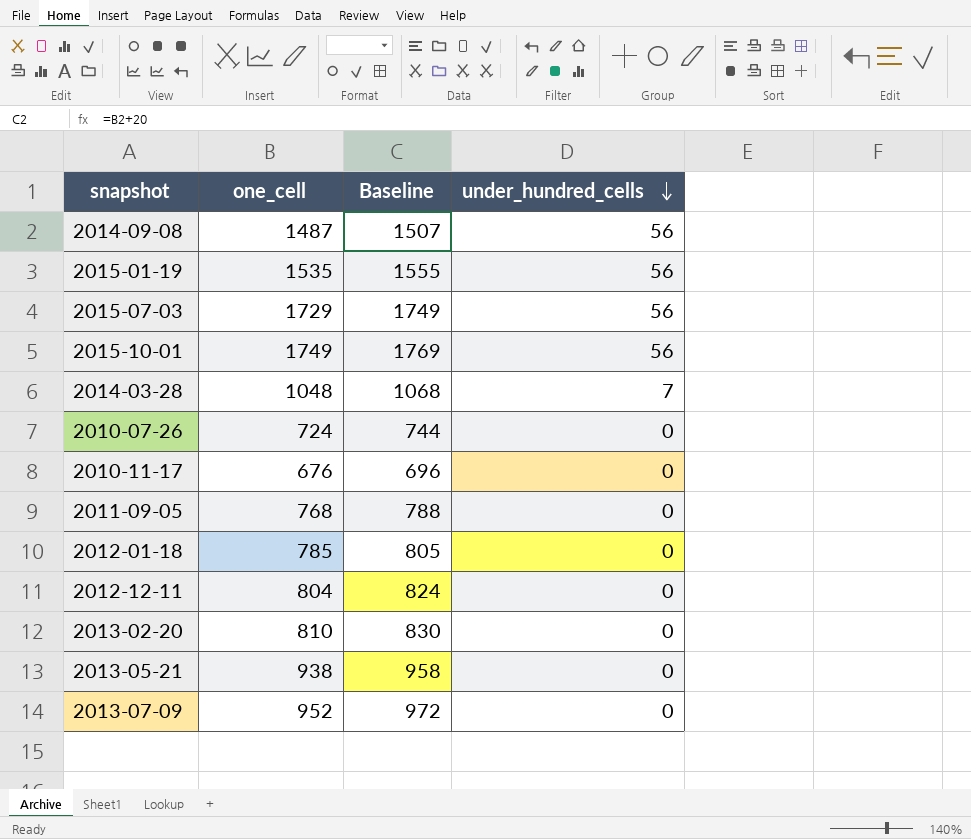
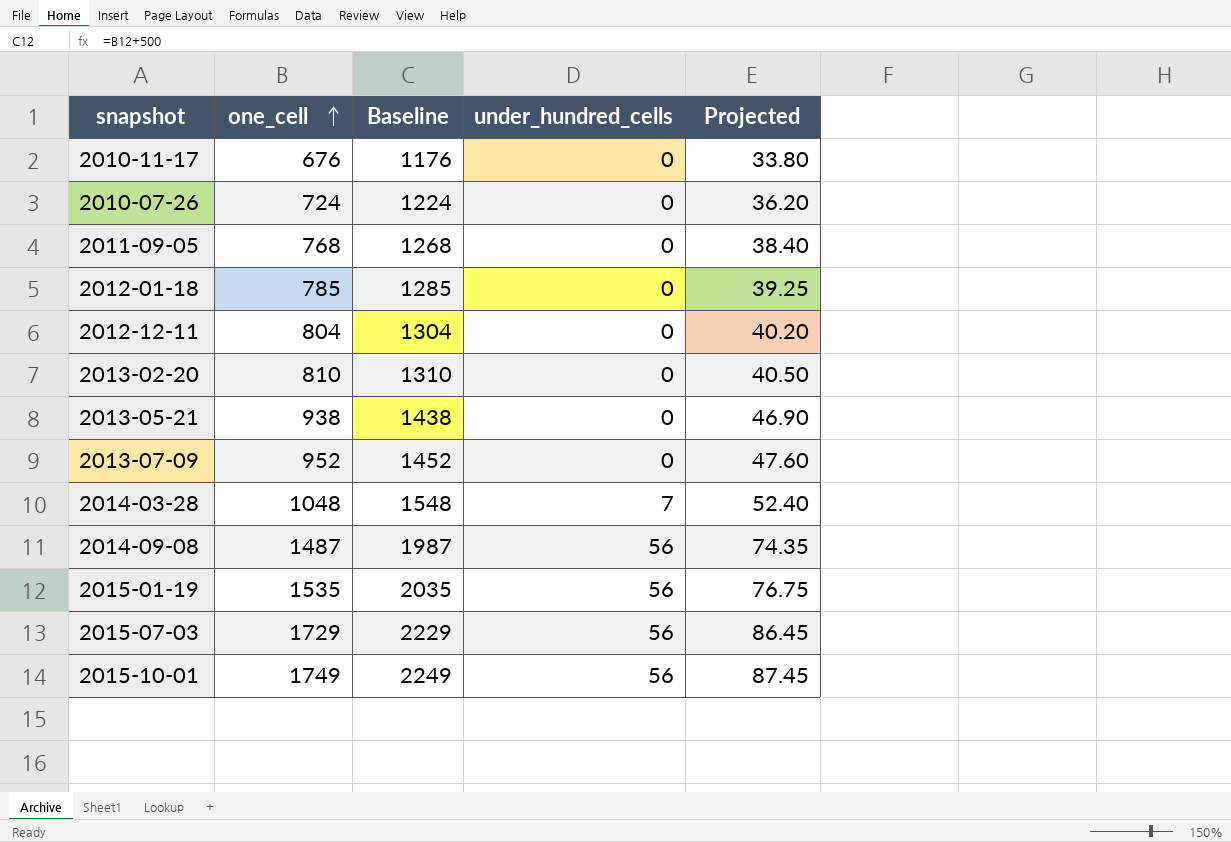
row order: under_hundred_cells descending -> one_cell ascending
column Baseline | formula: [one_cell] + 20 -> [one_cell] + 500
column Projected | formula: none -> [one_cell] * 0.05

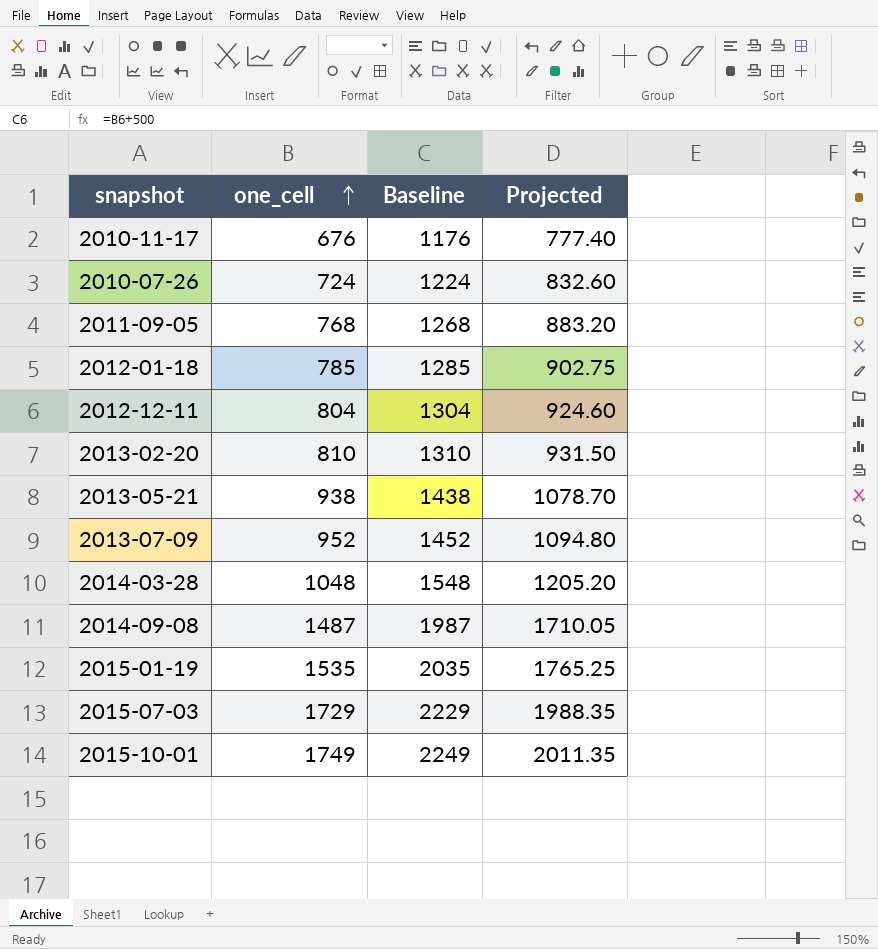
column under_hundred_cells | position: 4 -> none
column Projected | formula: [one_cell] * 0.05 -> [one_cell] * 1.15

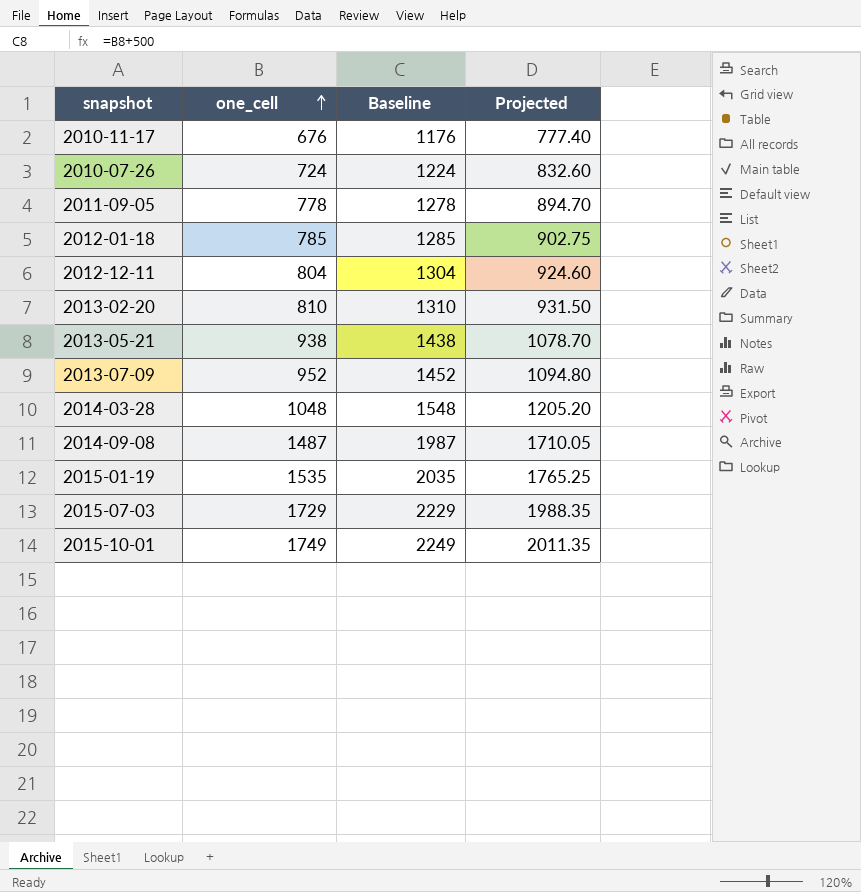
2011-09-05 | one_cell: 768 -> 778
2011-09-05 | Baseline: 1268 -> 1278
2011-09-05 | Projected: 883.20 -> 894.70

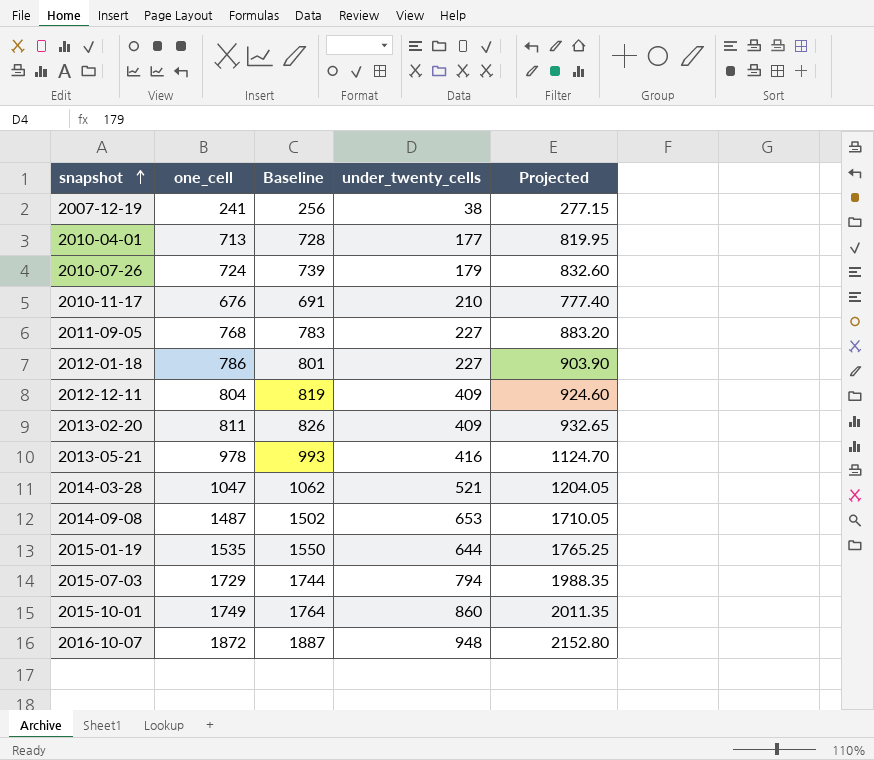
row order: one_cell ascending -> snapshot ascending
column Baseline | formula: [one_cell] + 500 -> [one_cell] + 15
column under_twenty_cells | position: none -> 4
row 2013-07-09: 952 | 1452 | 1094.80 -> none
row 2007-12-19: none -> 241 | 256 | 38 | 277.15
row 2010-04-01: none -> 713 | 728 | 177 | 819.95
2011-09-05 | one_cell: 778 -> 768
2011-09-05 | Projected: 894.70 -> 883.20
2012-01-18 | one_cell: 785 -> 786
2012-01-18 | Projected: 902.75 -> 903.90
2013-02-20 | one_cell: 810 -> 811
2013-02-20 | Projected: 931.50 -> 932.65
2013-05-21 | one_cell: 938 -> 978
2013-05-21 | Projected: 1078.70 -> 1124.70
2014-03-28 | one_cell: 1048 -> 1047
2014-03-28 | Projected: 1205.20 -> 1204.05
row 2016-10-07: none -> 1872 | 1887 | 948 | 2152.80

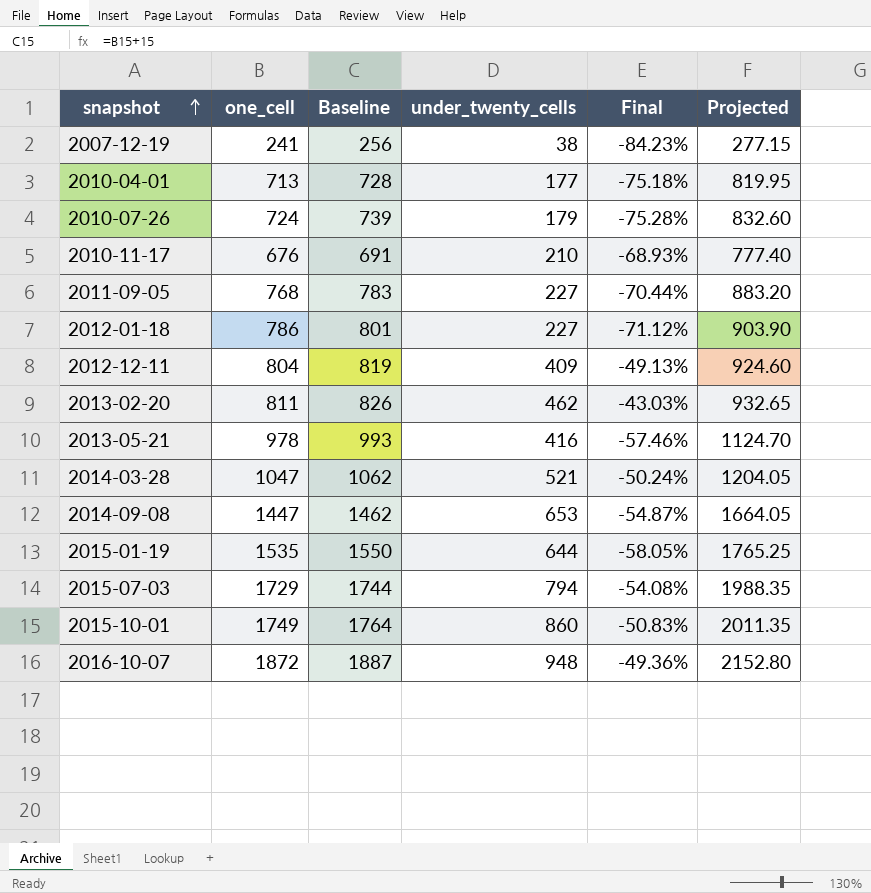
column Final | formula: none -> ([under_twenty_cells] - [one_cell]) / [one_cell]
2013-02-20 | under_twenty_cells: 409 -> 462
2014-09-08 | one_cell: 1487 -> 1447
2014-09-08 | Baseline: 1502 -> 1462
2014-09-08 | Projected: 1710.05 -> 1664.05

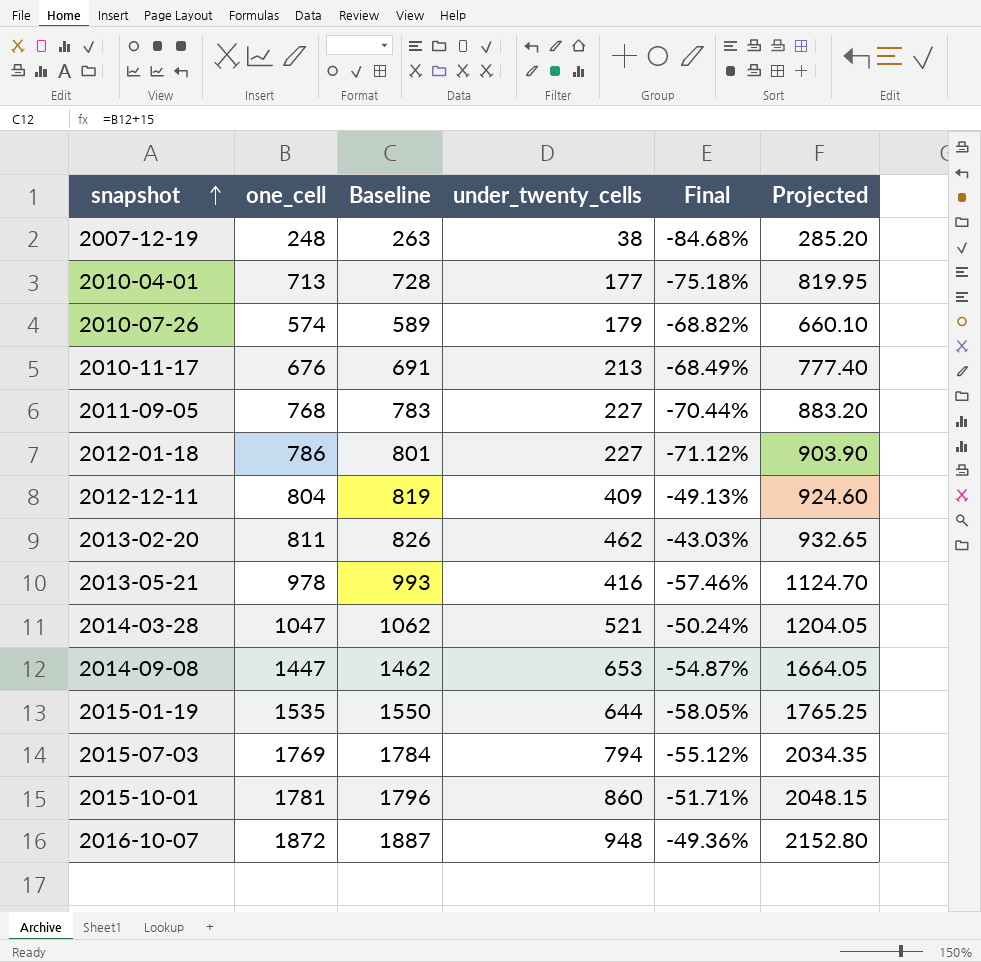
2007-12-19 | one_cell: 241 -> 248
2007-12-19 | Baseline: 256 -> 263
2007-12-19 | Final: -84.23% -> -84.68%
2007-12-19 | Projected: 277.15 -> 285.20
2010-07-26 | one_cell: 724 -> 574
2010-07-26 | Baseline: 739 -> 589
2010-07-26 | Final: -75.28% -> -68.82%
2010-07-26 | Projected: 832.60 -> 660.10
2010-11-17 | under_twenty_cells: 210 -> 213
2010-11-17 | Final: -68.93% -> -68.49%
2015-07-03 | one_cell: 1729 -> 1769
2015-07-03 | Baseline: 1744 -> 1784
2015-07-03 | Final: -54.08% -> -55.12%
2015-07-03 | Projected: 1988.35 -> 2034.35
2015-10-01 | one_cell: 1749 -> 1781
2015-10-01 | Baseline: 1764 -> 1796
2015-10-01 | Final: -50.83% -> -51.71%
2015-10-01 | Projected: 2011.35 -> 2048.15

